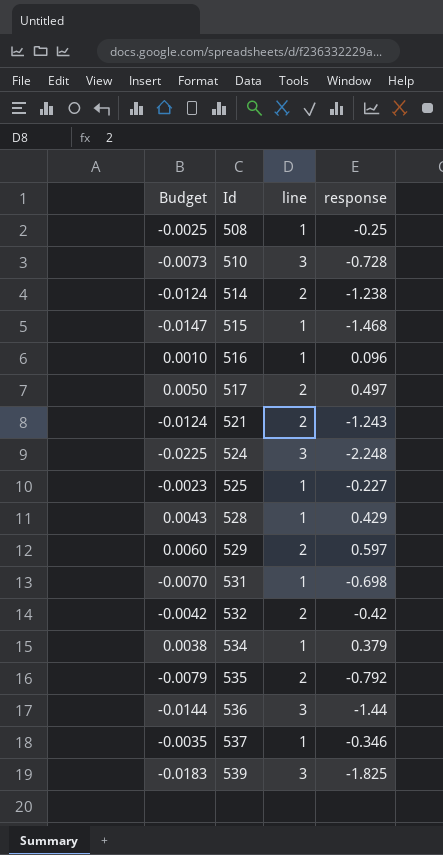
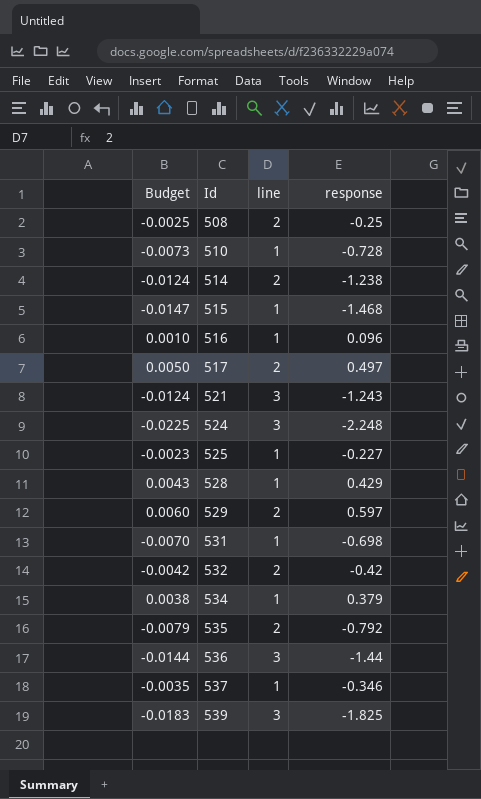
508 | line: 1 -> 2
510 | line: 3 -> 1
521 | line: 2 -> 3

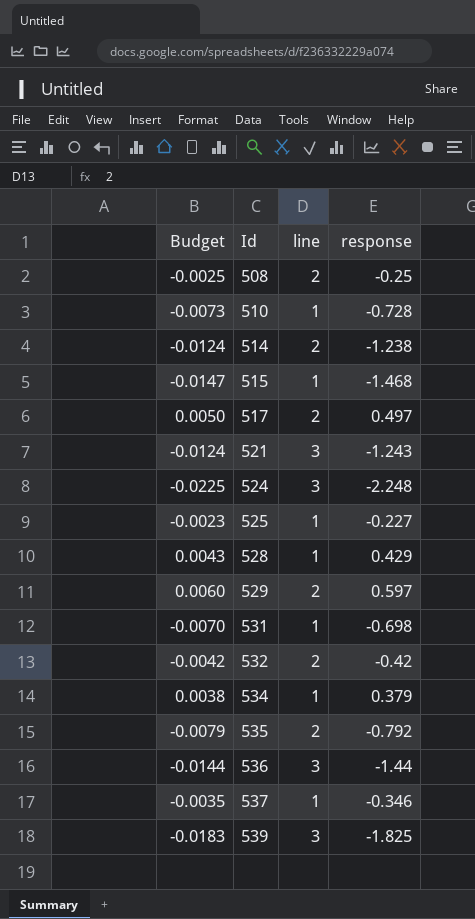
row 516: 0.0010 | 1 | 0.096 -> none

